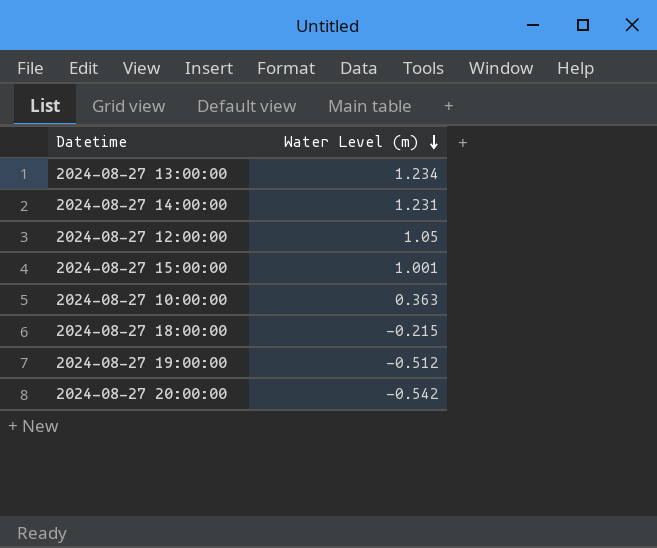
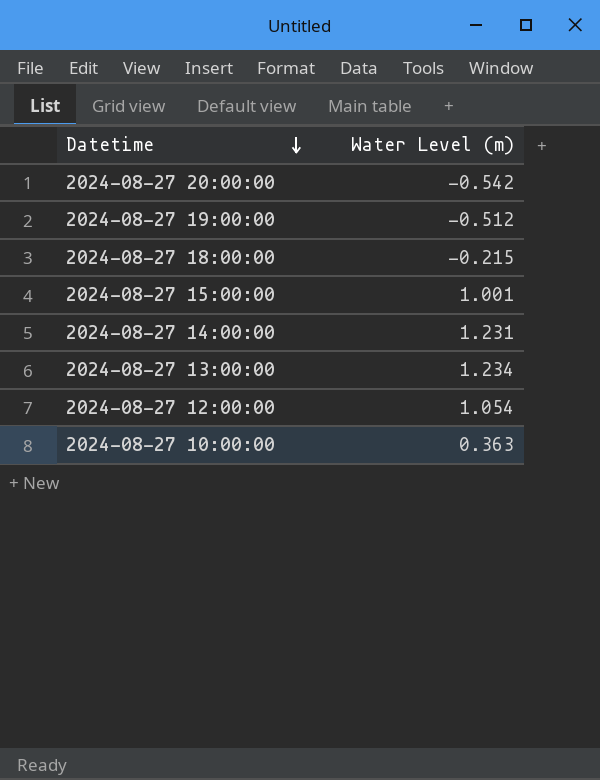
row order: Water Level (m) descending -> Datetime descending
2024-08-27 12:00:00 | Water Level (m): 1.05 -> 1.054

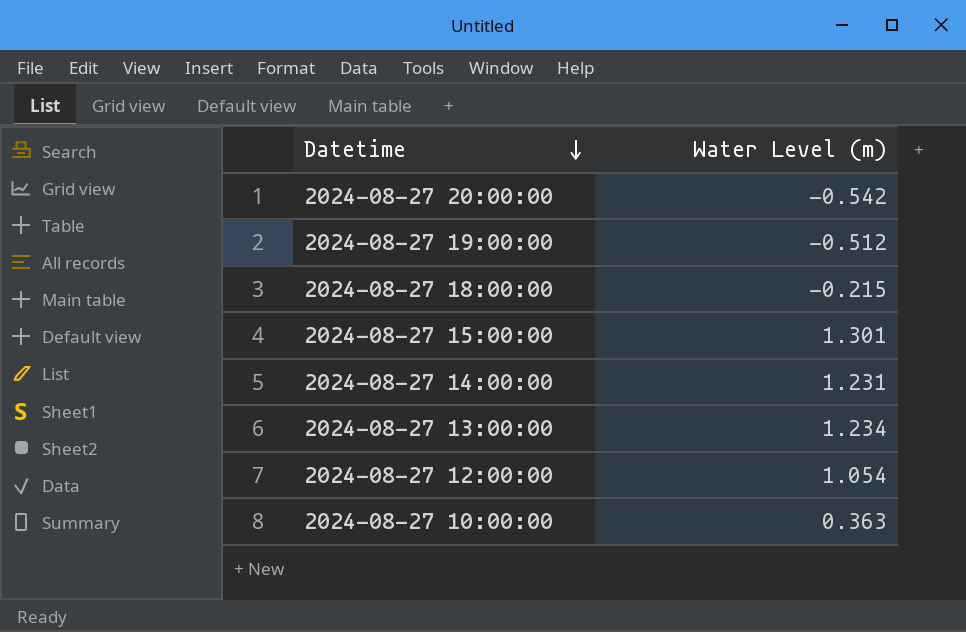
2024-08-27 15:00:00 | Water Level (m): 1.001 -> 1.301

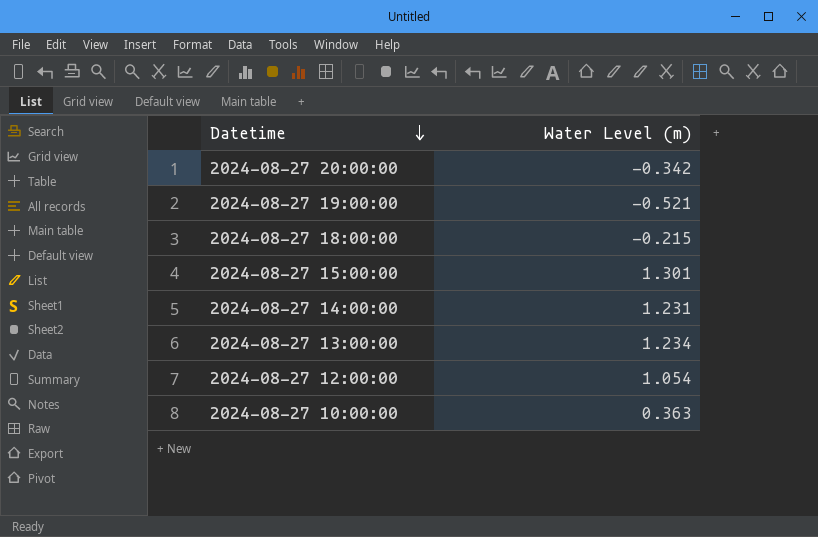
2024-08-27 20:00:00 | Water Level (m): -0.542 -> -0.342
2024-08-27 19:00:00 | Water Level (m): -0.512 -> -0.521

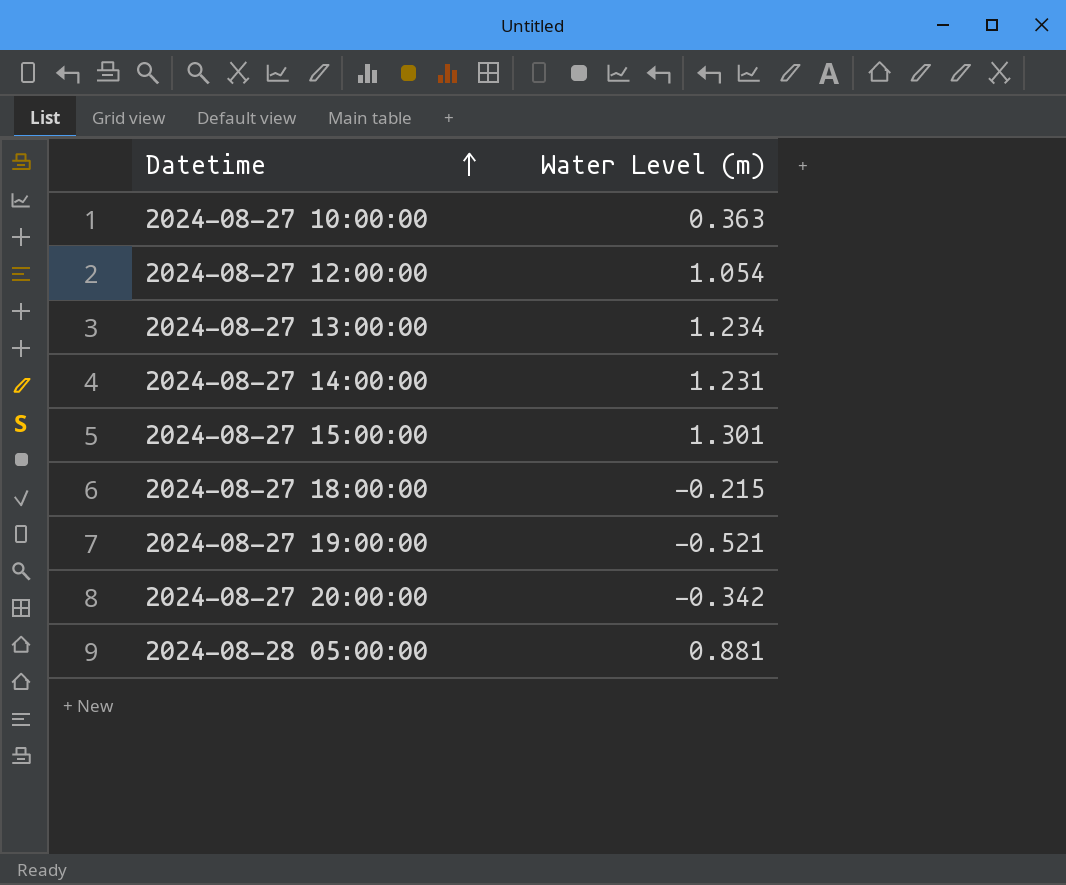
row order: Datetime descending -> Datetime ascending
row 2024-08-28 05:00:00: none -> 0.881

